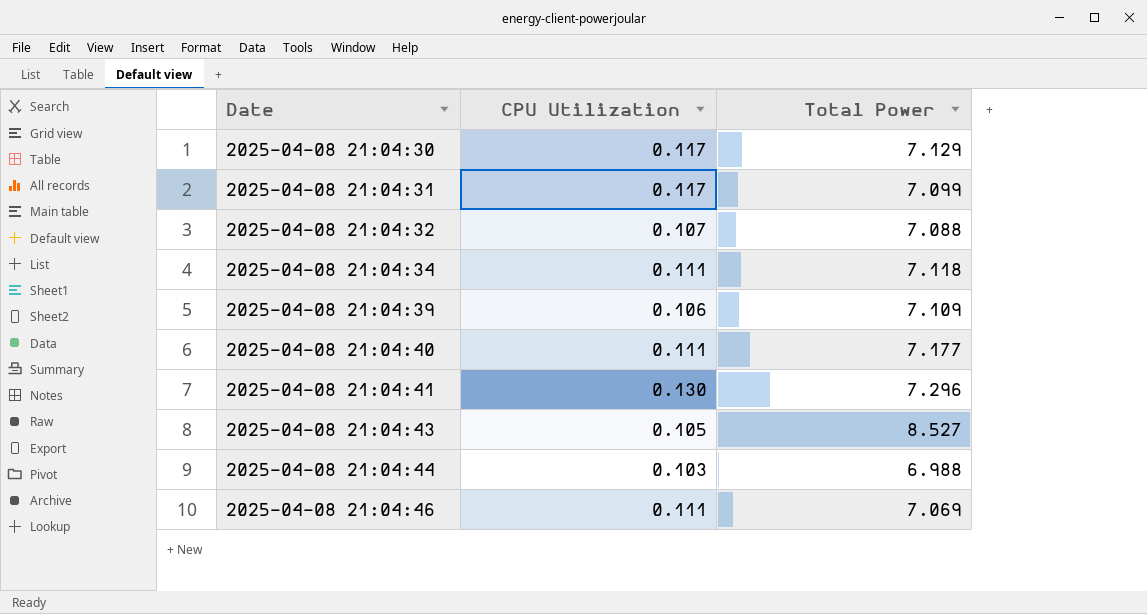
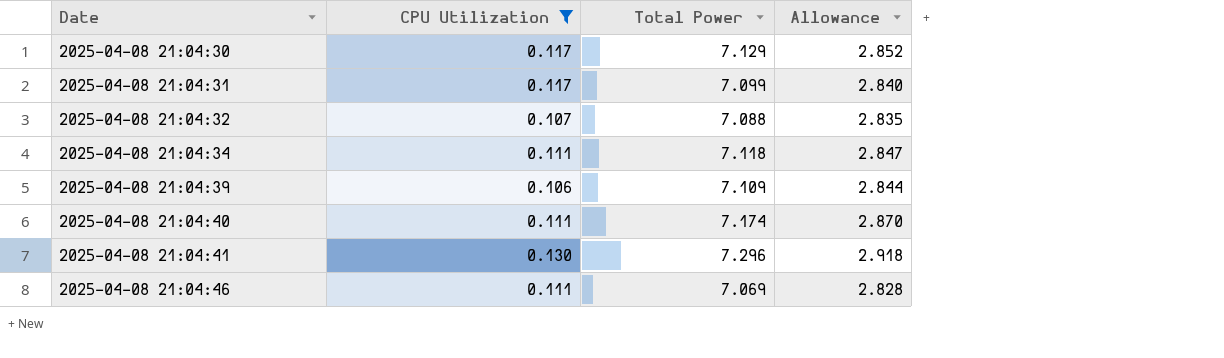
filter: none -> CPU Utilization >= 0.106
column Allowance | formula: none -> [Total Power] * 0.4
2025-04-08 21:04:40 | Total Power: 7.177 -> 7.174

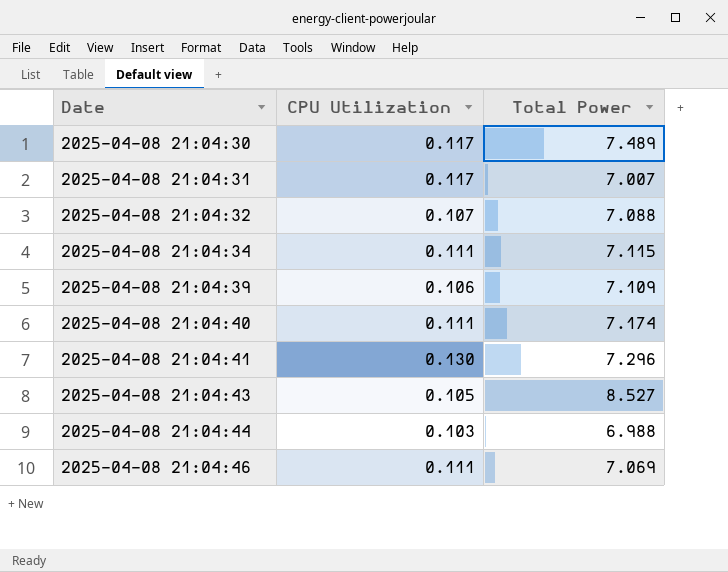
filter: CPU Utilization >= 0.106 -> none
column Allowance | formula: [Total Power] * 0.4 -> none
2025-04-08 21:04:30 | Total Power: 7.129 -> 7.489
2025-04-08 21:04:31 | Total Power: 7.099 -> 7.007
2025-04-08 21:04:34 | Total Power: 7.118 -> 7.115

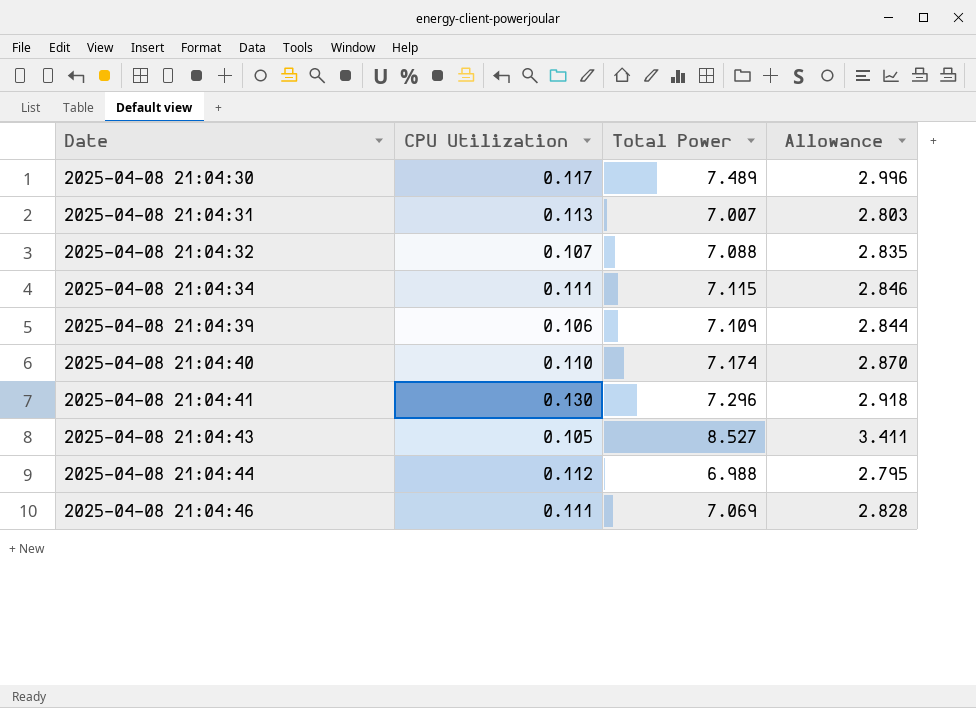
column Allowance | formula: none -> [Total Power] * 0.4
2025-04-08 21:04:31 | CPU Utilization: 0.117 -> 0.113
2025-04-08 21:04:40 | CPU Utilization: 0.111 -> 0.110
2025-04-08 21:04:44 | CPU Utilization: 0.103 -> 0.112

